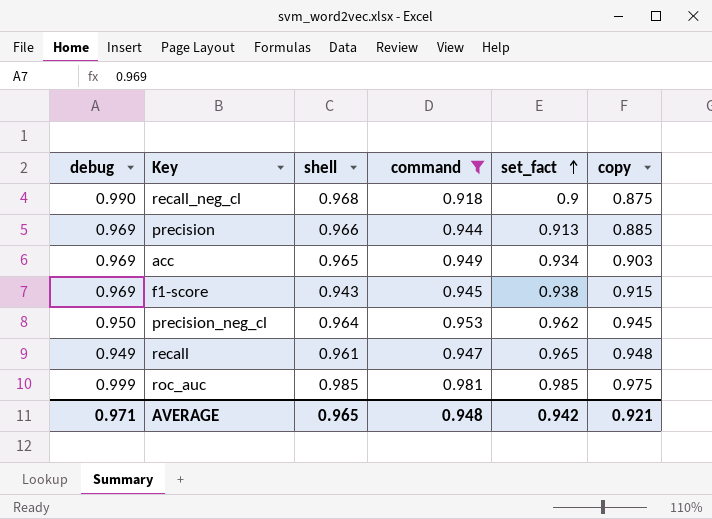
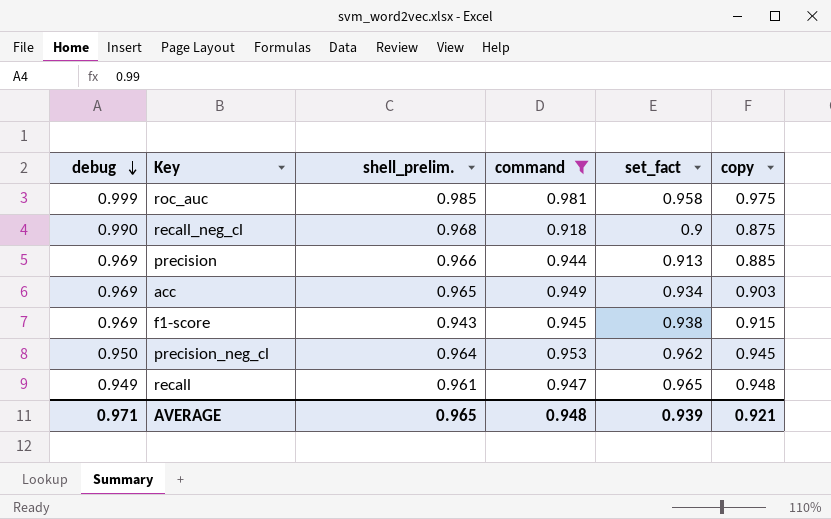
row order: set_fact ascending -> debug descending
column name: shell -> shell_prelim.
roc_auc | set_fact: 0.985 -> 0.958
AVERAGE | set_fact: 0.942 -> 0.939

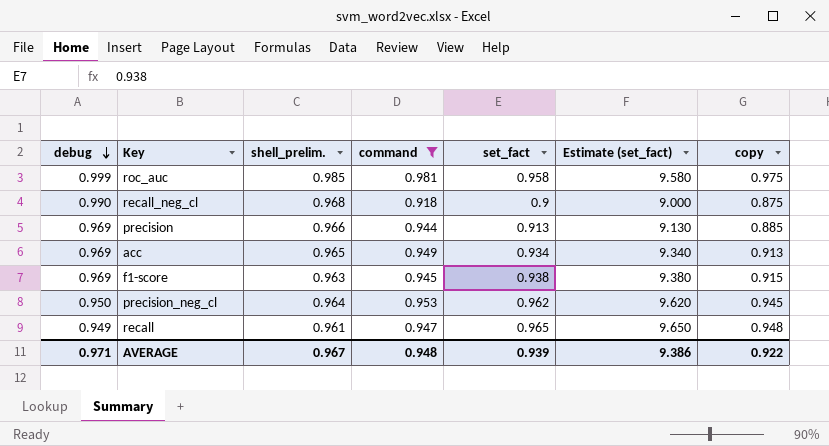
column Estimate (set_fact) | formula: none -> [set_fact] * 10
acc | copy: 0.903 -> 0.913
f1-score | shell_prelim.: 0.943 -> 0.963
AVERAGE | shell_prelim.: 0.965 -> 0.967
AVERAGE | copy: 0.921 -> 0.922

